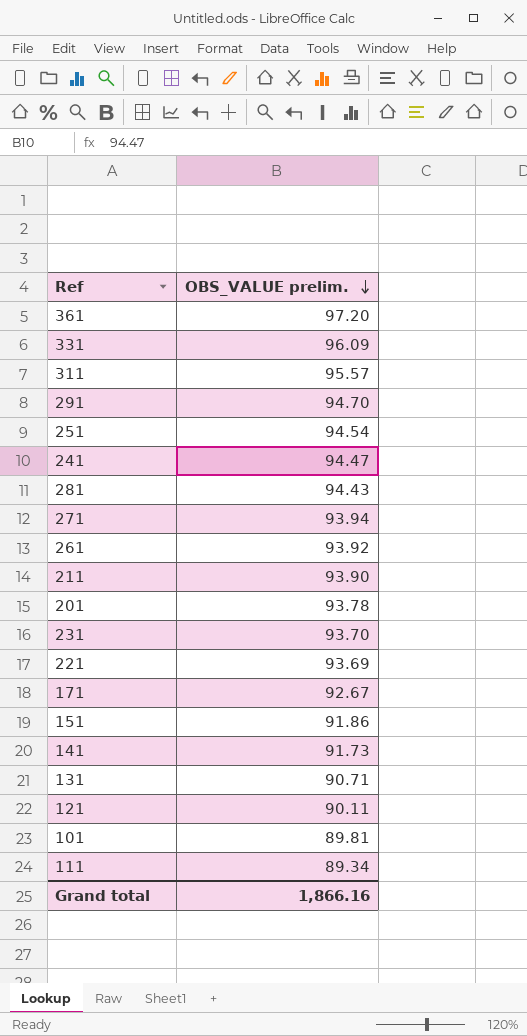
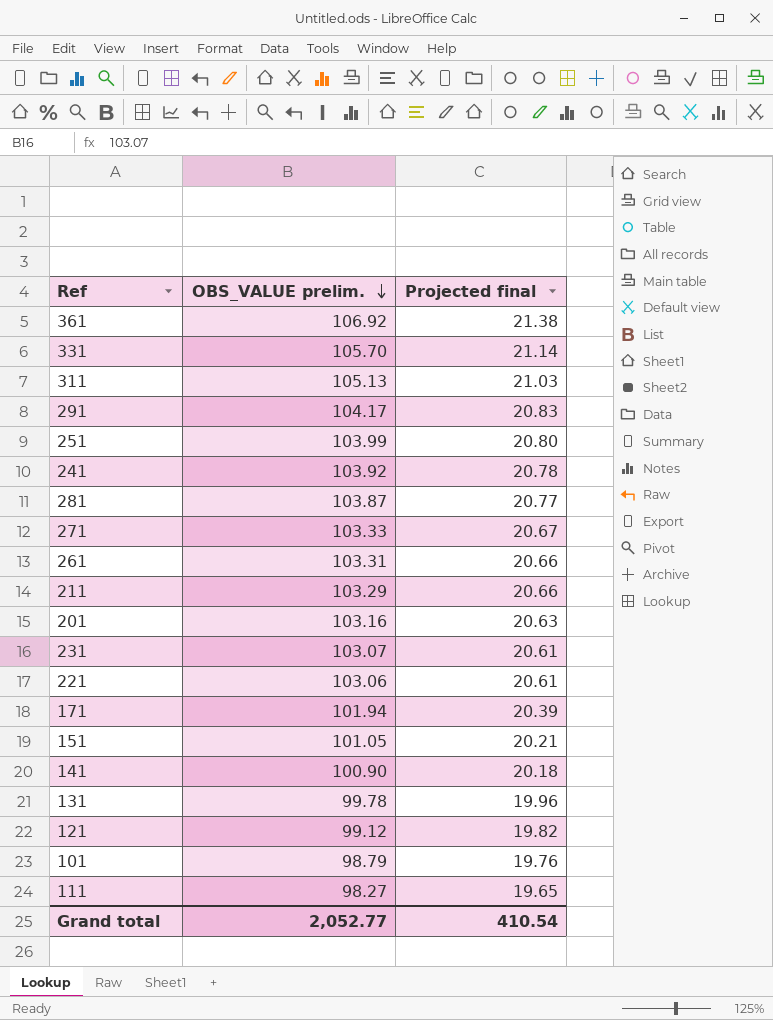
column Projected final | formula: none -> [OBS_VALUE prelim.] * 0.2
361 | OBS_VALUE prelim.: 97.20 -> 106.92
331 | OBS_VALUE prelim.: 96.09 -> 105.70
311 | OBS_VALUE prelim.: 95.57 -> 105.13
291 | OBS_VALUE prelim.: 94.70 -> 104.17
251 | OBS_VALUE prelim.: 94.54 -> 103.99
241 | OBS_VALUE prelim.: 94.47 -> 103.92
281 | OBS_VALUE prelim.: 94.43 -> 103.87
271 | OBS_VALUE prelim.: 93.94 -> 103.33
261 | OBS_VALUE prelim.: 93.92 -> 103.31
211 | OBS_VALUE prelim.: 93.90 -> 103.29
201 | OBS_VALUE prelim.: 93.78 -> 103.16
231 | OBS_VALUE prelim.: 93.70 -> 103.07
221 | OBS_VALUE prelim.: 93.69 -> 103.06
171 | OBS_VALUE prelim.: 92.67 -> 101.94
151 | OBS_VALUE prelim.: 91.86 -> 101.05
141 | OBS_VALUE prelim.: 91.73 -> 100.90
131 | OBS_VALUE prelim.: 90.71 -> 99.78
121 | OBS_VALUE prelim.: 90.11 -> 99.12
101 | OBS_VALUE prelim.: 89.81 -> 98.79
111 | OBS_VALUE prelim.: 89.34 -> 98.27
Grand total | OBS_VALUE prelim.: 1,866.16 -> 2,052.77

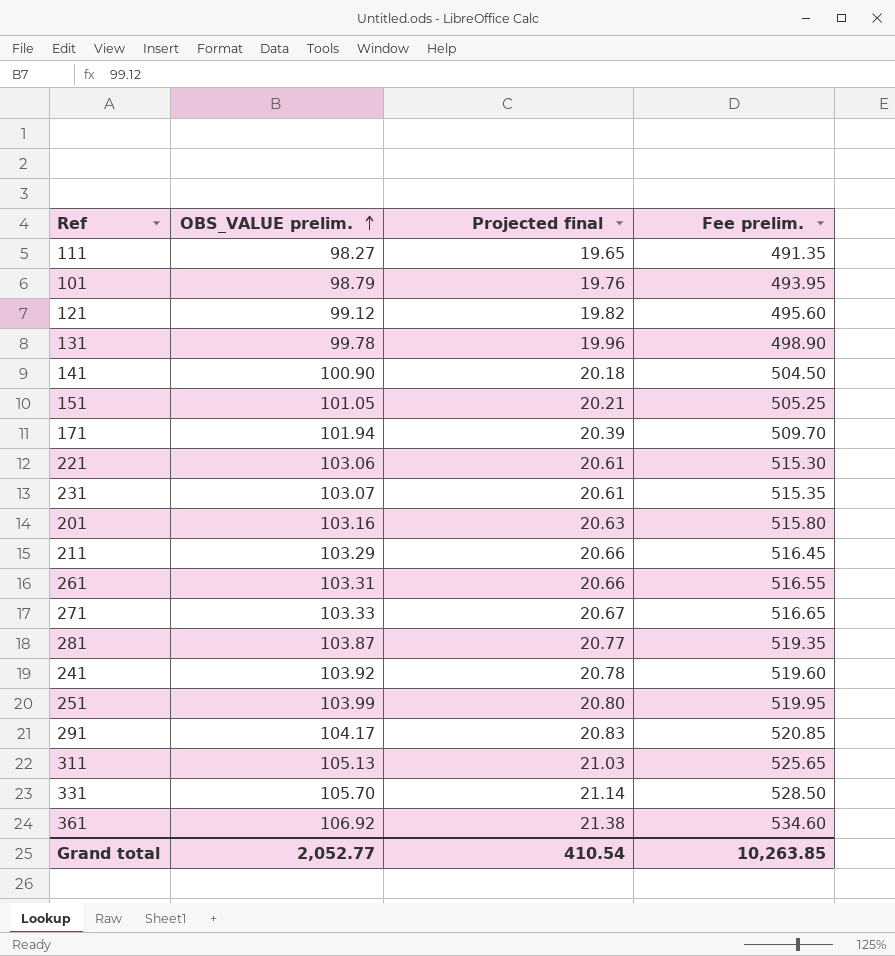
row order: OBS_VALUE prelim. descending -> OBS_VALUE prelim. ascending
column Fee prelim. | formula: none -> [OBS_VALUE prelim.] * 5

